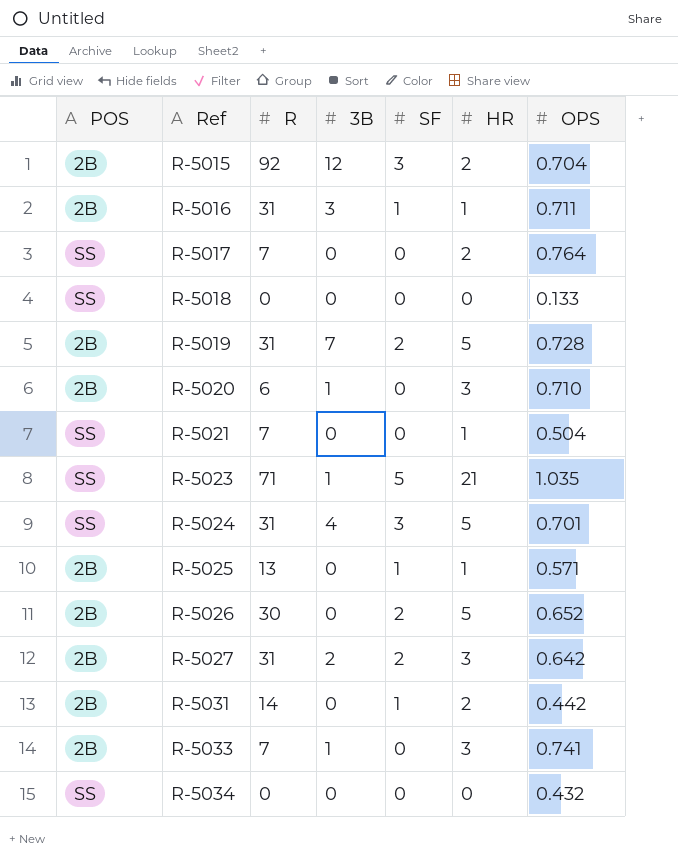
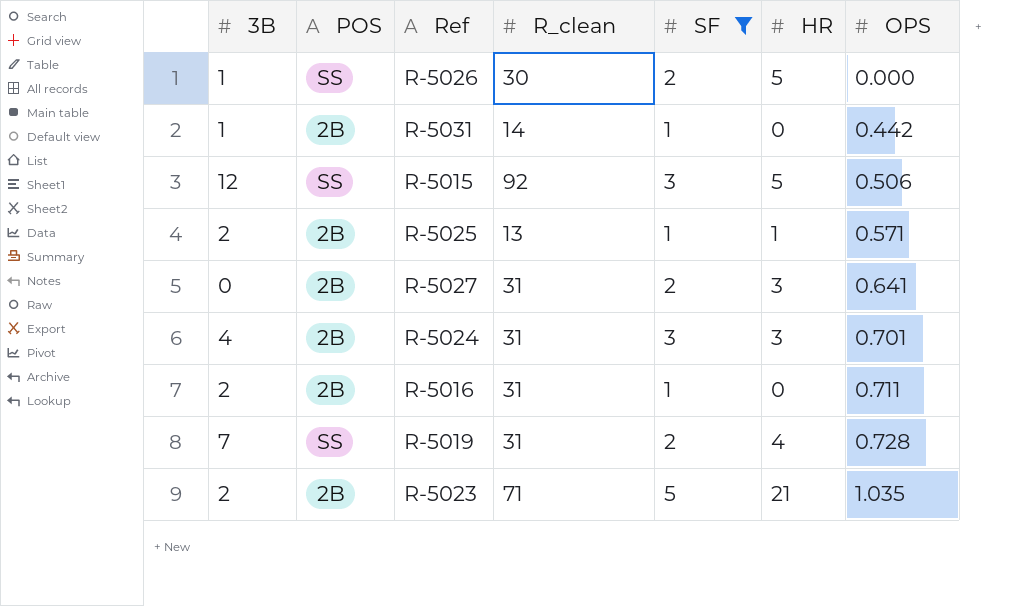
filter: none -> SF != 0
row order: Ref ascending -> OPS ascending
column 3B | position: 4 -> 1
column name: R -> R_clean
R-5026 | 3B: 0 -> 1
R-5026 | POS: 2B -> SS
R-5026 | OPS: 0.652 -> 0.000
R-5031 | 3B: 0 -> 1
R-5031 | HR: 2 -> 0
R-5015 | POS: 2B -> SS
R-5015 | HR: 2 -> 5
R-5015 | OPS: 0.704 -> 0.506
R-5025 | 3B: 0 -> 2
R-5027 | 3B: 2 -> 0
R-5027 | OPS: 0.642 -> 0.641
R-5024 | POS: SS -> 2B
R-5024 | HR: 5 -> 3
R-5016 | 3B: 3 -> 2
R-5016 | HR: 1 -> 0
R-5019 | POS: 2B -> SS
R-5019 | HR: 5 -> 4
R-5023 | 3B: 1 -> 2
R-5023 | POS: SS -> 2B

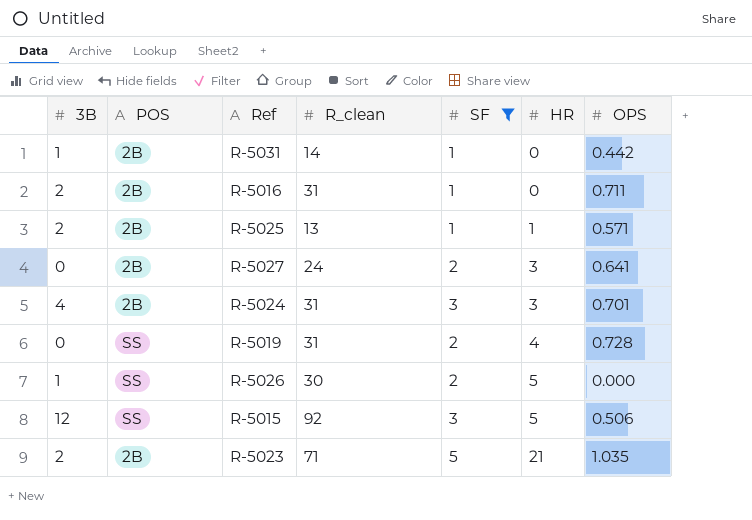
row order: OPS ascending -> HR ascending
R-5027 | R_clean: 31 -> 24
R-5019 | 3B: 7 -> 0

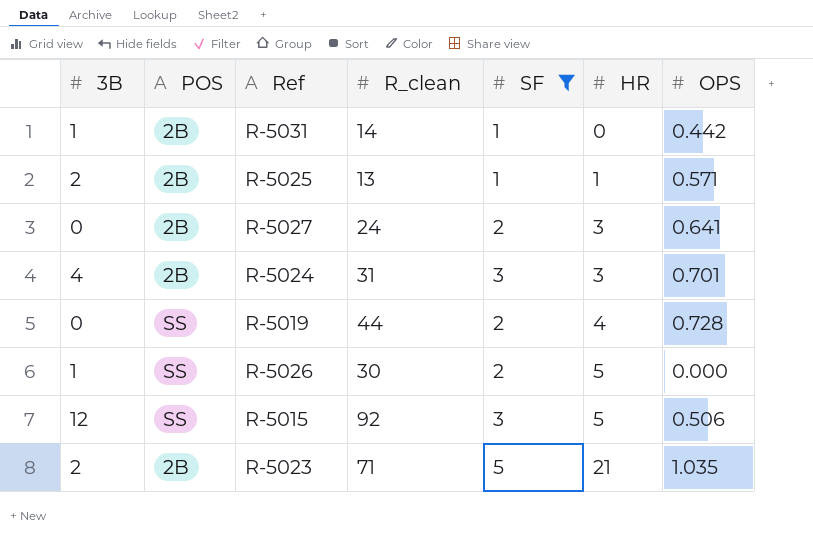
row R-5016: 2 | 2B | 31 | 1 | 0 | 0.711 -> none
R-5019 | R_clean: 31 -> 44

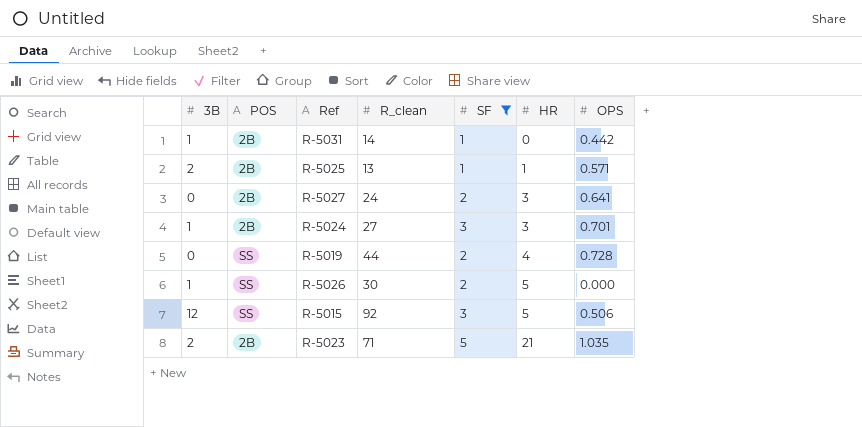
R-5024 | 3B: 4 -> 1
R-5024 | R_clean: 31 -> 27

